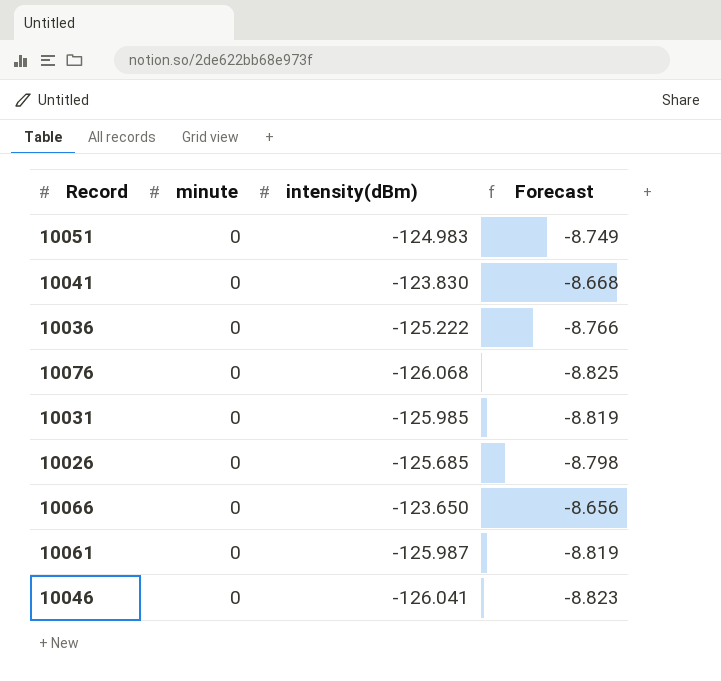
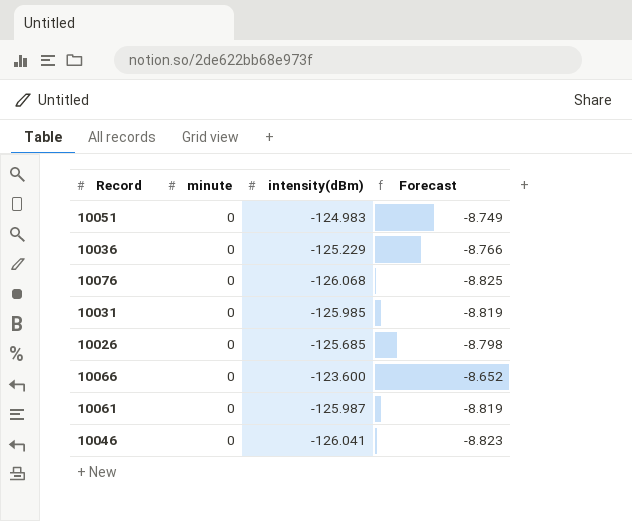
row 10041: 0 | -123.830 | -8.668 -> none
10036 | intensity(dBm): -125.222 -> -125.229
10066 | intensity(dBm): -123.650 -> -123.600
10066 | Forecast: -8.656 -> -8.652

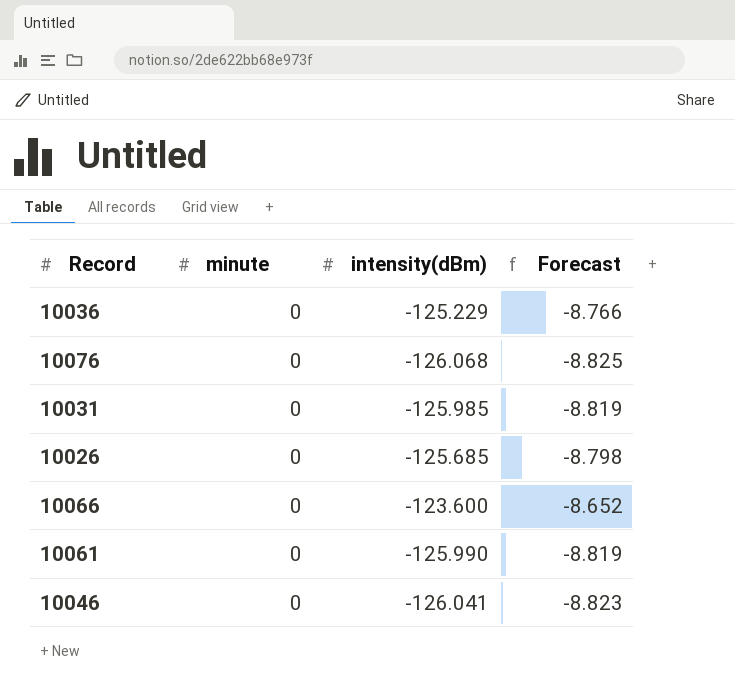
row 10051: 0 | -124.983 | -8.749 -> none
10061 | intensity(dBm): -125.987 -> -125.990

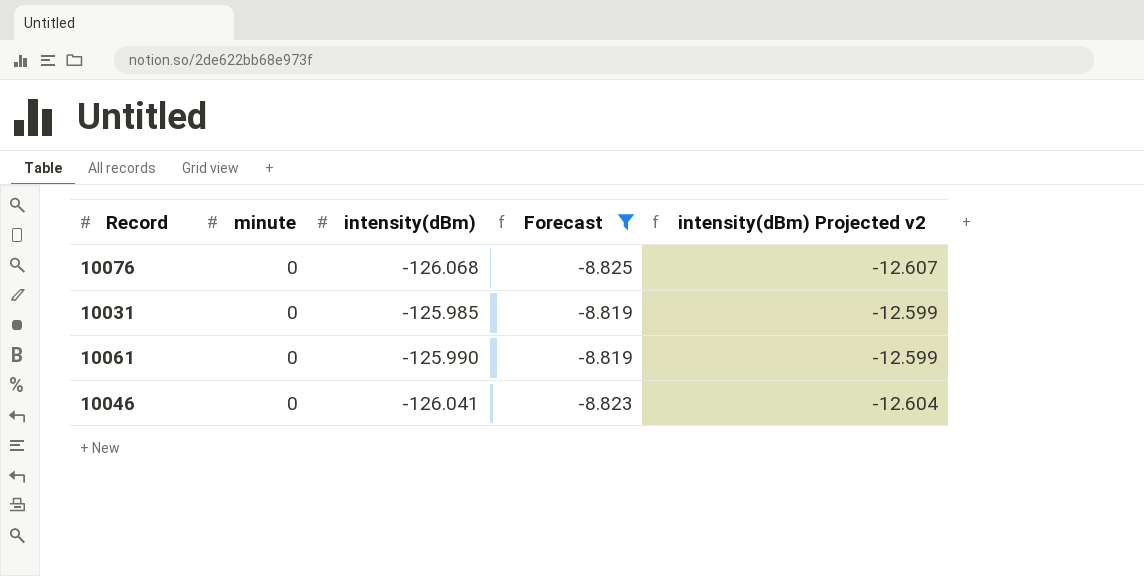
filter: none -> Forecast <= -8.819
column intensity(dBm) Projected v2 | formula: none -> [intensity(dBm)] * 0.1

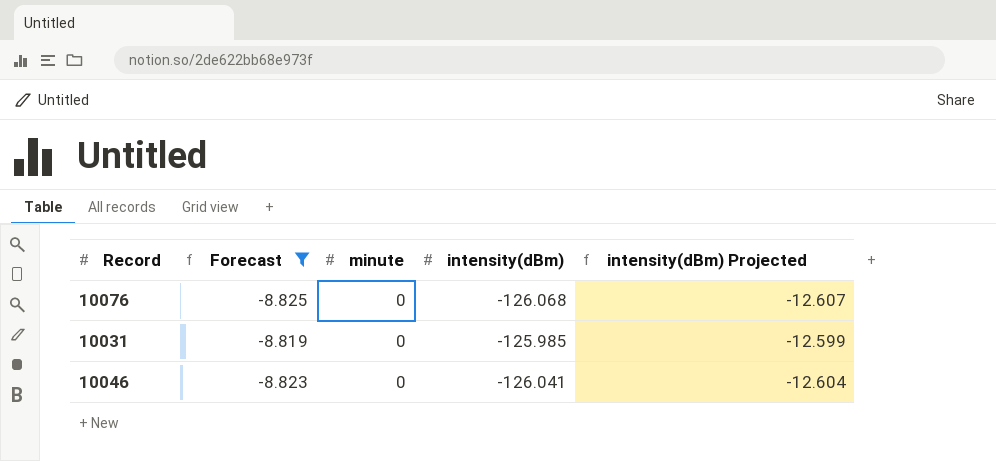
column Forecast | position: 4 -> 2
column name: intensity(dBm) Projected v2 -> intensity(dBm) Projected
row 10061: 0 | -125.990 | -8.819 | -12.599 -> none

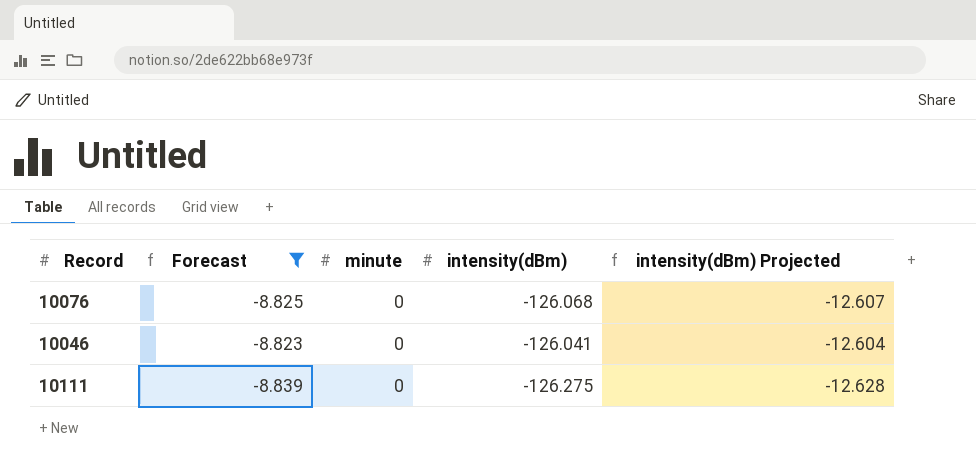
row 10031: -8.819 | 0 | -125.985 | -12.599 -> none
row 10111: none -> -8.839 | 0 | -126.275 | -12.628

